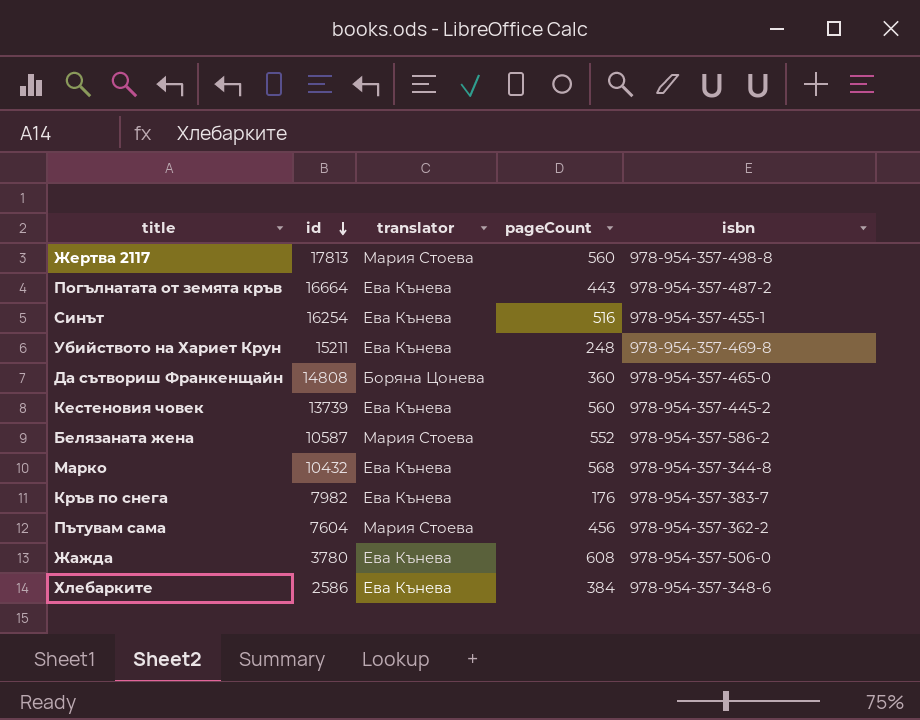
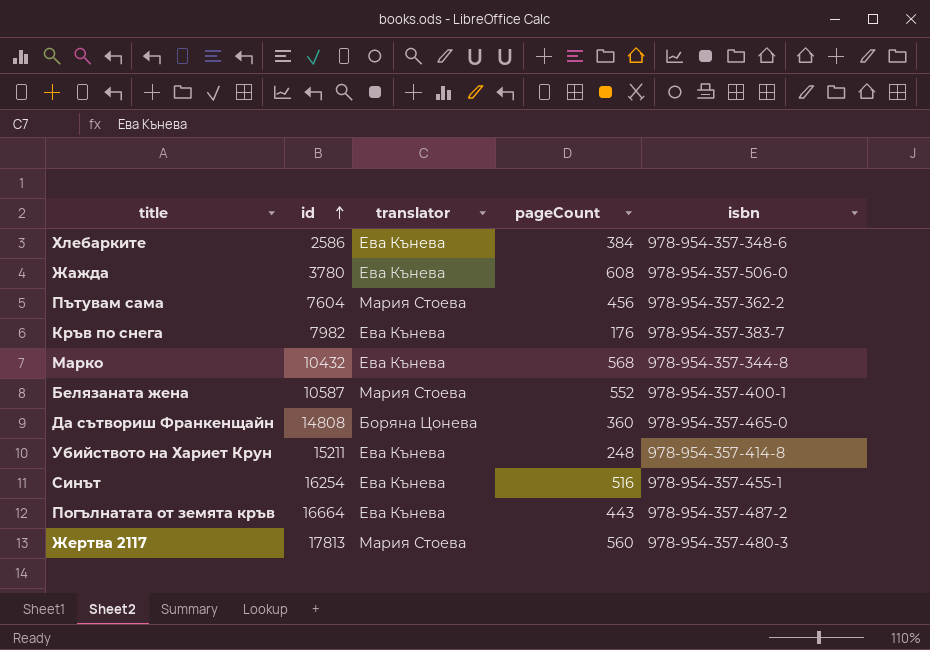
row order: id descending -> id ascending
row Кестеновия човек: 13739 | Ева Кънева | 560 | 978-954-357-445-2 -> none
Белязаната жена | isbn: 978-954-357-586-2 -> 978-954-357-400-1
Убийството на Хариет Крун | isbn: 978-954-357-469-8 -> 978-954-357-414-8
Жертва 2117 | isbn: 978-954-357-498-8 -> 978-954-357-480-3

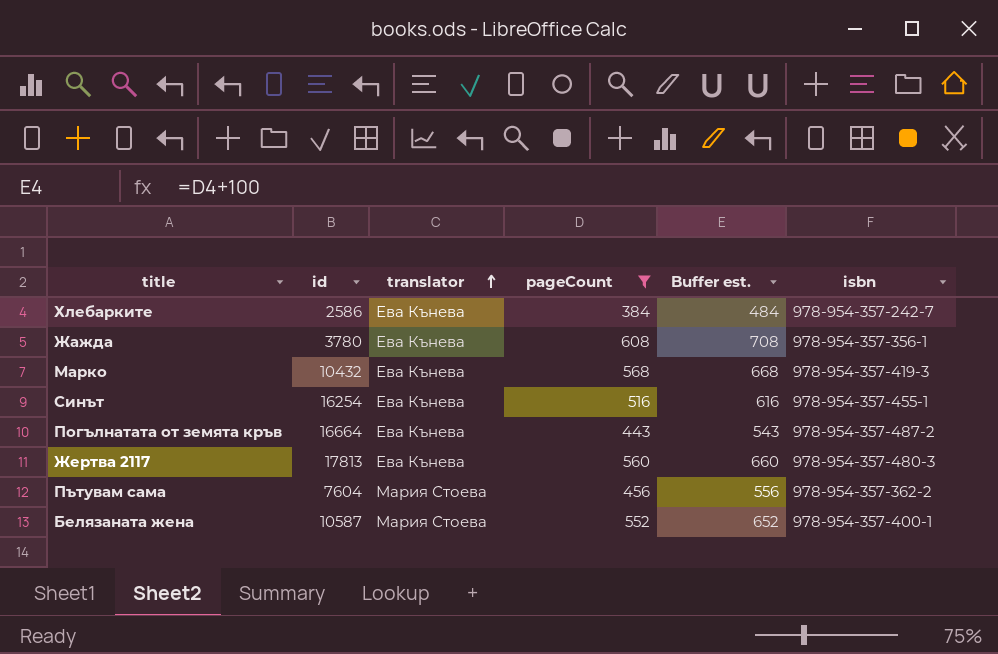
filter: none -> pageCount >= 384
row order: id ascending -> translator ascending
column Buffer est. | formula: none -> [pageCount] + 100
Хлебарките | isbn: 978-954-357-348-6 -> 978-954-357-242-7
Жажда | isbn: 978-954-357-506-0 -> 978-954-357-356-1
Марко | isbn: 978-954-357-344-8 -> 978-954-357-419-3
Жертва 2117 | translator: Мария Стоева -> Ева Кънева

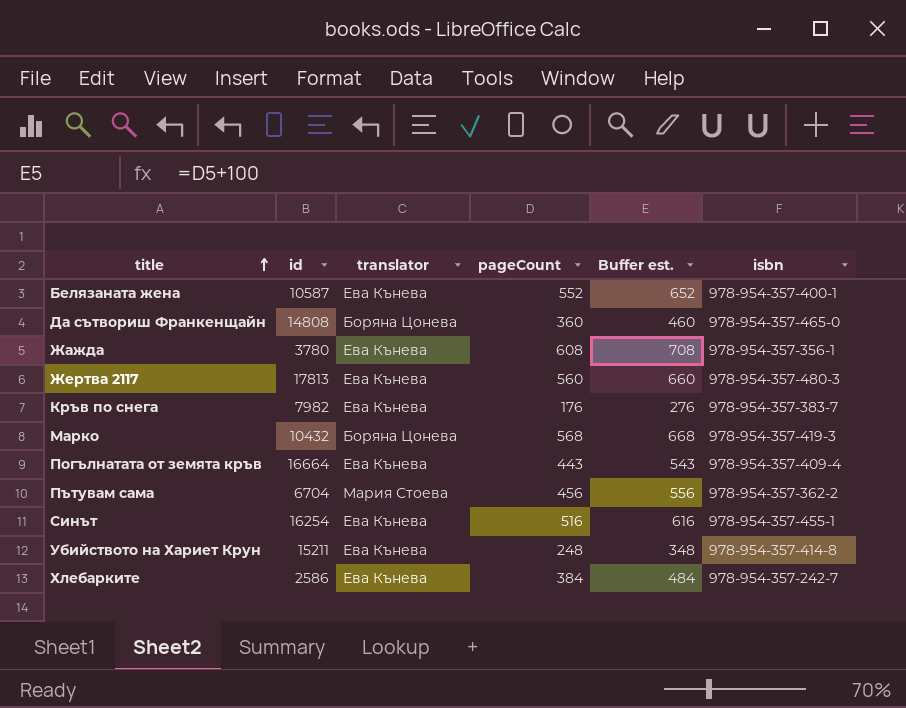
filter: pageCount >= 384 -> none
row order: translator ascending -> title ascending
Белязаната жена | translator: Мария Стоева -> Ева Кънева
Марко | translator: Ева Кънева -> Боряна Цонева
Погълнатата от земята кръв | isbn: 978-954-357-487-2 -> 978-954-357-409-4
Пътувам сама | id: 7604 -> 6704

